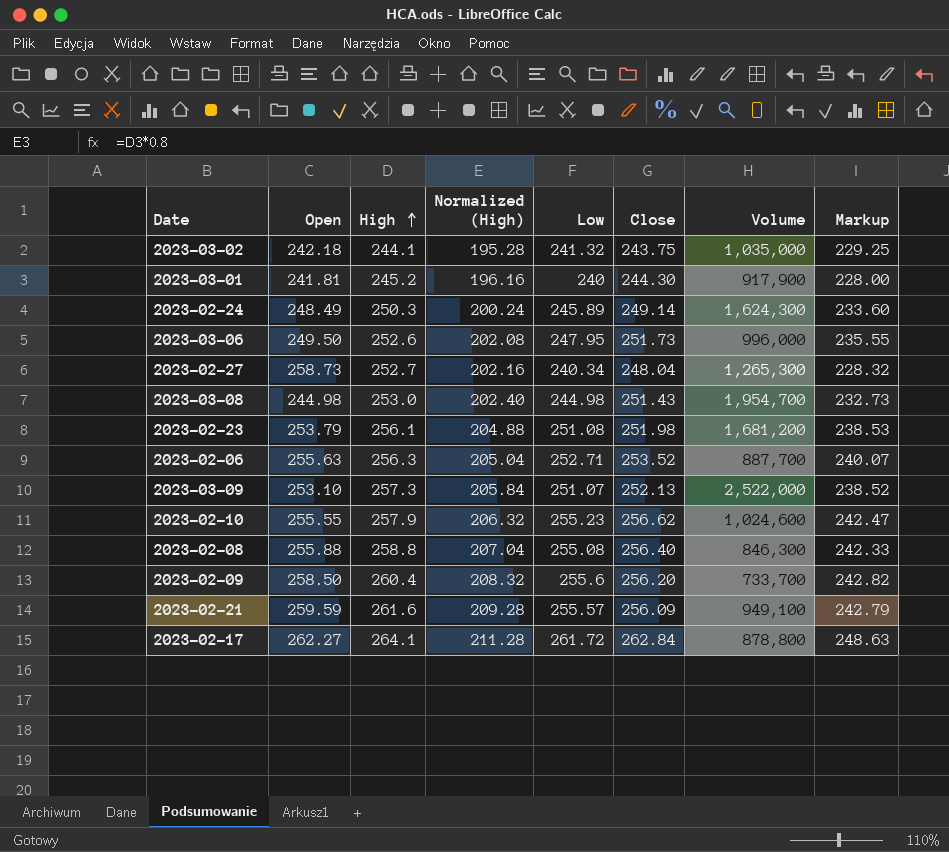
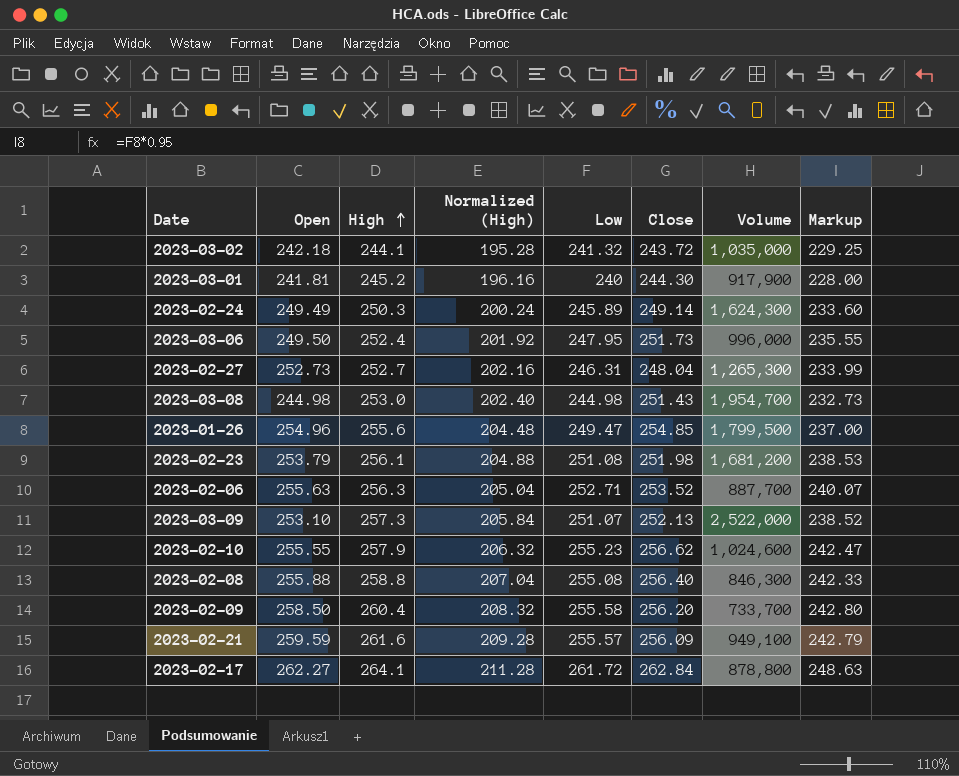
2023-03-02 | Close: 243.75 -> 243.72
2023-02-24 | Open: 248.49 -> 249.49
2023-03-06 | High: 252.6 -> 252.4
2023-03-06 | Normalized (High): 202.08 -> 201.92
2023-02-27 | Open: 258.73 -> 252.73
2023-02-27 | Low: 240.34 -> 246.31
2023-02-27 | Markup: 228.32 -> 233.99
row 2023-01-26: none -> 254.96 | 255.6 | 204.48 | 249.47 | 254.85 | 1,799,500 | 237.00
2023-02-09 | Low: 255.6 -> 255.58
2023-02-09 | Markup: 242.82 -> 242.80

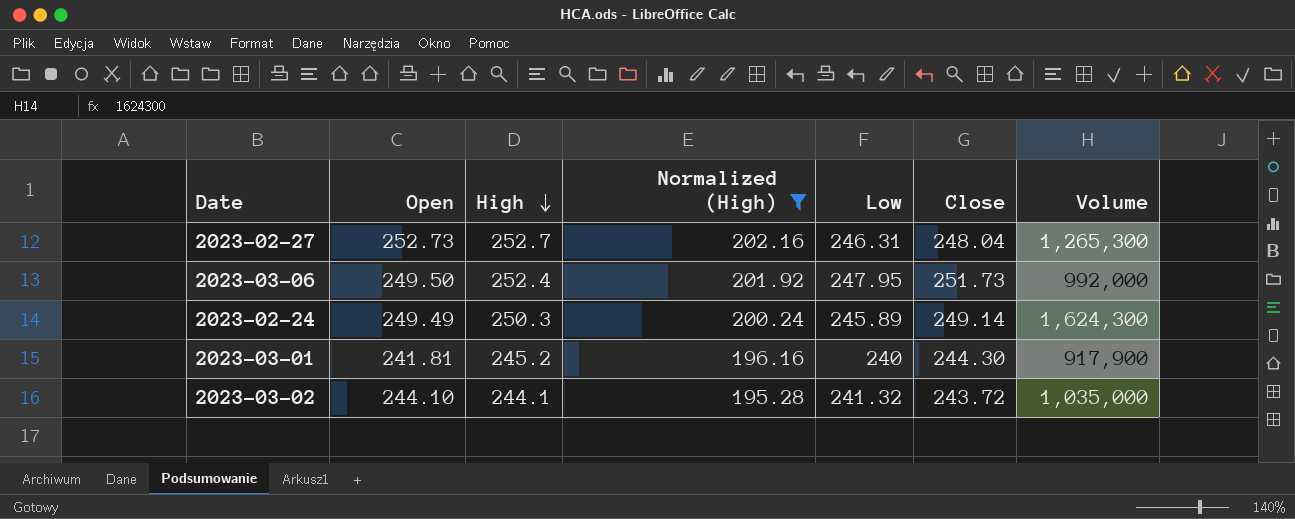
filter: none -> Normalized (High) <= 202.16
row order: High ascending -> High descending
column Markup | formula: [Low] * 0.95 -> none
2023-03-06 | Volume: 996,000 -> 992,000
2023-03-02 | Open: 242.18 -> 244.10

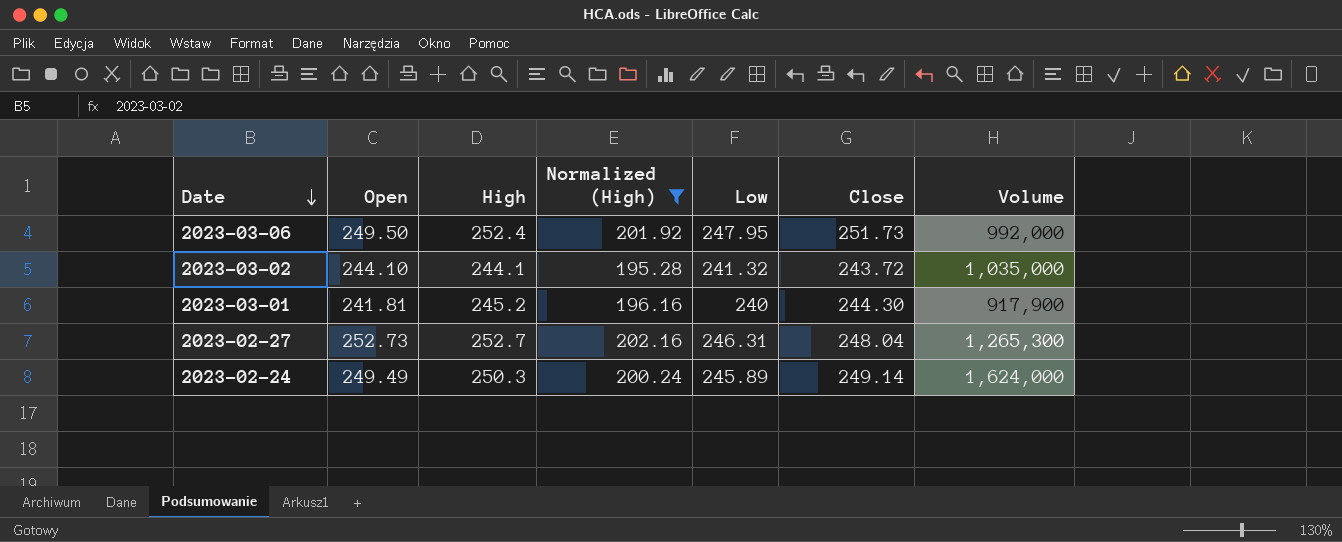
row order: High descending -> Date descending
2023-02-24 | Volume: 1,624,300 -> 1,624,000

